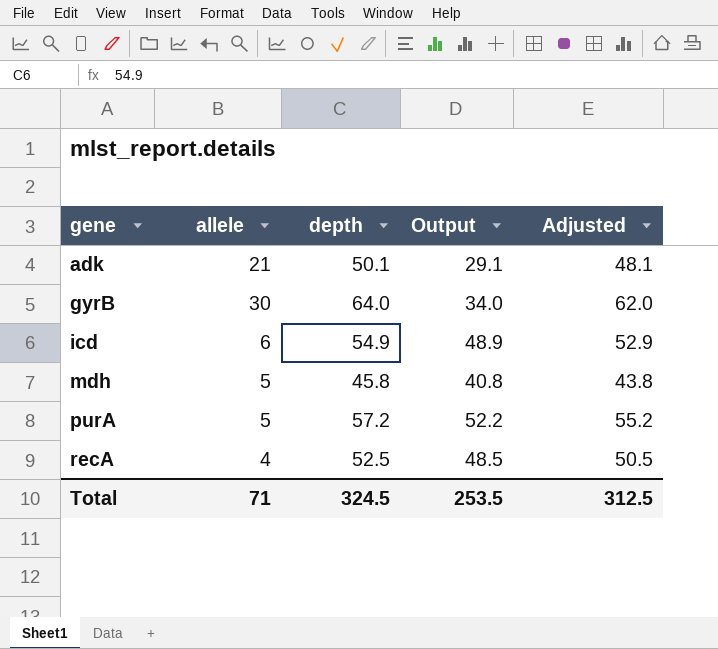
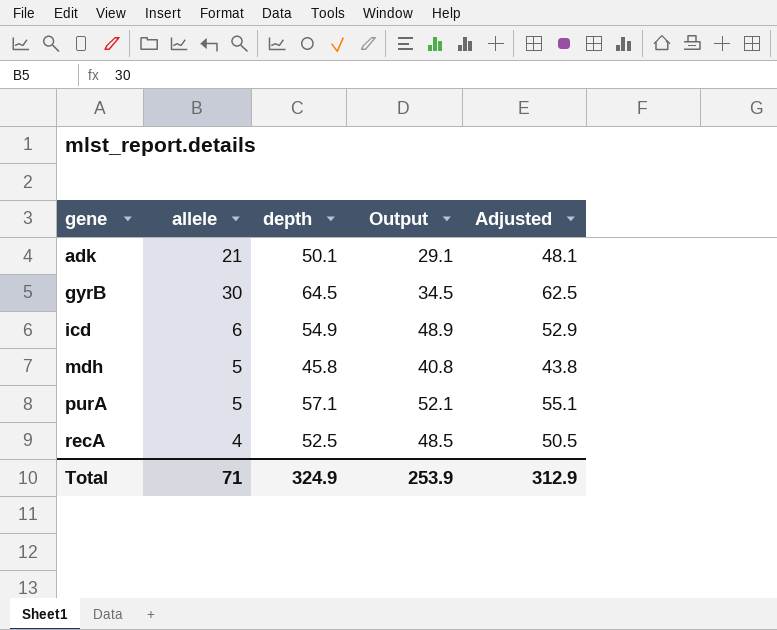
gyrB | depth: 64.0 -> 64.5
gyrB | Output: 34.0 -> 34.5
gyrB | Adjusted: 62.0 -> 62.5
purA | depth: 57.2 -> 57.1
purA | Output: 52.2 -> 52.1
purA | Adjusted: 55.2 -> 55.1
Total | depth: 324.5 -> 324.9
Total | Output: 253.5 -> 253.9
Total | Adjusted: 312.5 -> 312.9

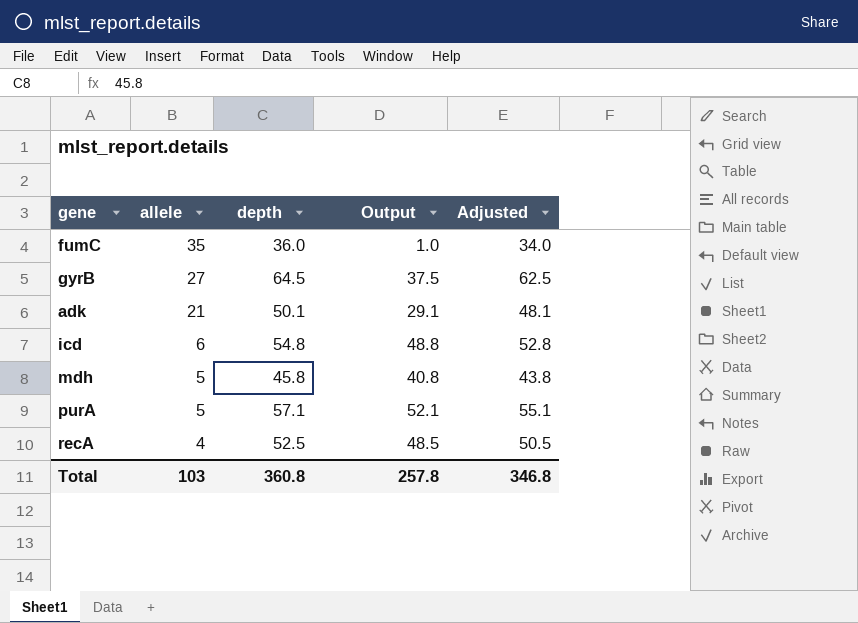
row order: gene ascending -> allele descending
row fumC: none -> 35 | 36.0 | 1.0 | 34.0
gyrB | allele: 30 -> 27
gyrB | Output: 34.5 -> 37.5
icd | depth: 54.9 -> 54.8
icd | Output: 48.9 -> 48.8
icd | Adjusted: 52.9 -> 52.8
Total | allele: 71 -> 103
Total | depth: 324.9 -> 360.8
Total | Output: 253.9 -> 257.8
Total | Adjusted: 312.9 -> 346.8

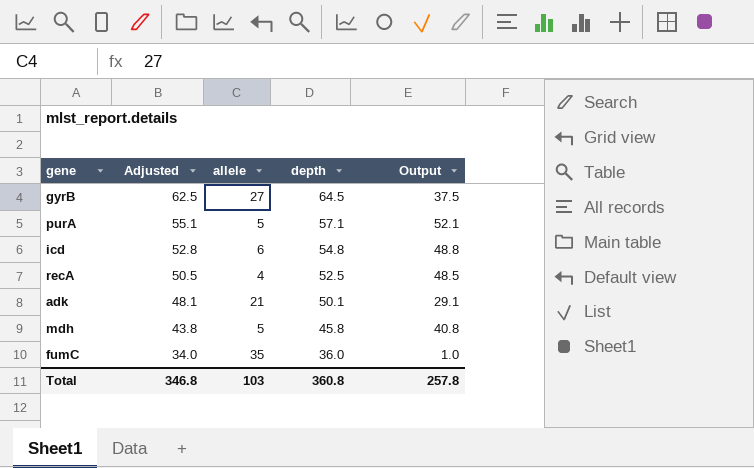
row order: allele descending -> Adjusted descending
column Adjusted | position: 5 -> 2

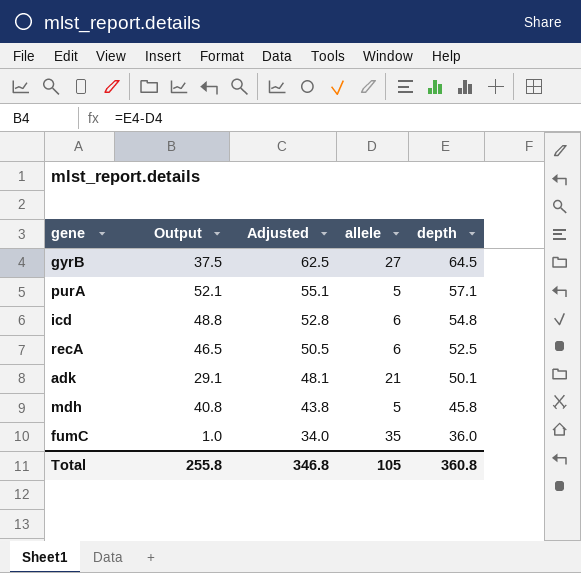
column Output | position: 5 -> 2
recA | Output: 48.5 -> 46.5
recA | allele: 4 -> 6
Total | Output: 257.8 -> 255.8
Total | allele: 103 -> 105

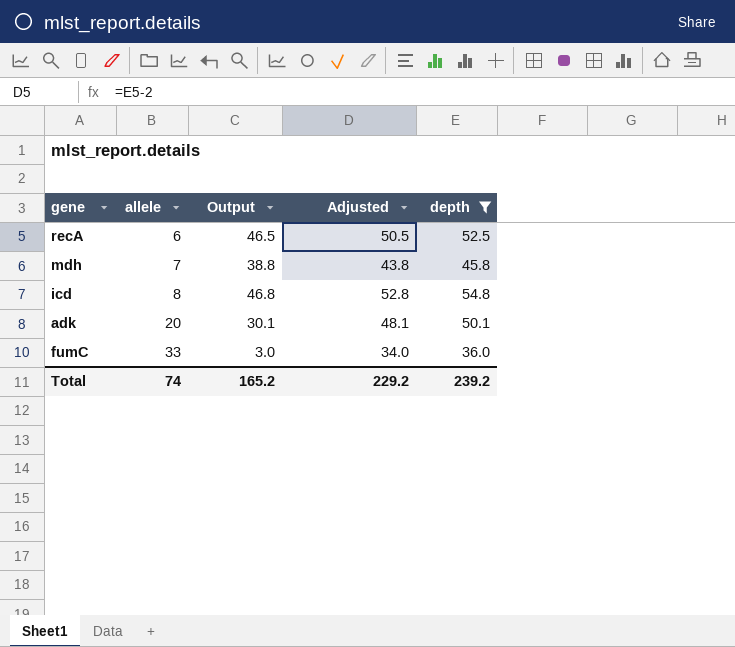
filter: none -> depth <= 54.8
row order: Adjusted descending -> allele ascending
column allele | position: 4 -> 2
mdh | allele: 5 -> 7
mdh | Output: 40.8 -> 38.8
icd | allele: 6 -> 8
icd | Output: 48.8 -> 46.8
adk | allele: 21 -> 20
adk | Output: 29.1 -> 30.1
fumC | allele: 35 -> 33
fumC | Output: 1.0 -> 3.0
Total | allele: 105 -> 74
Total | Output: 255.8 -> 165.2
Total | Adjusted: 346.8 -> 229.2
Total | depth: 360.8 -> 239.2

